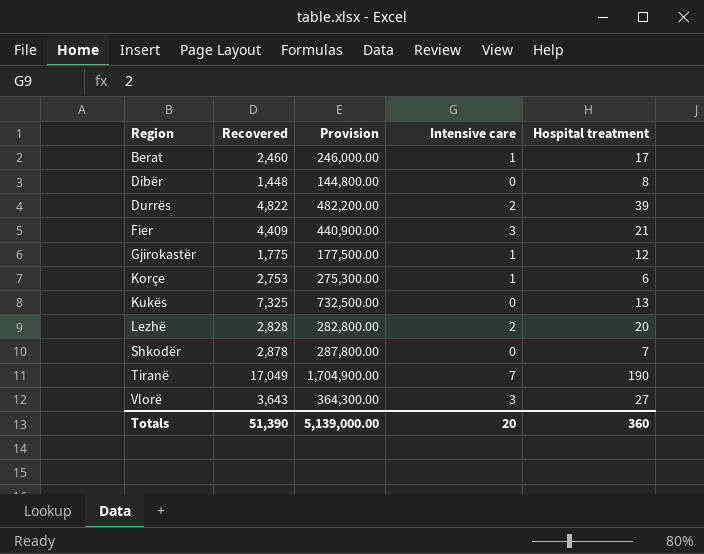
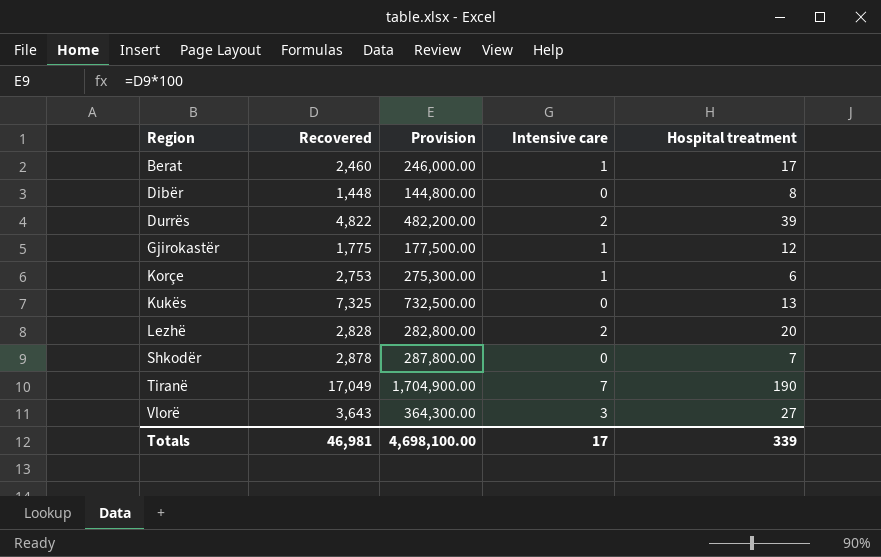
row Fier: 4,409 | 440,900.00 | 3 | 21 -> none
Totals | Recovered: 51,390 -> 46,981
Totals | Provision: 5,139,000.00 -> 4,698,100.00
Totals | Intensive care: 20 -> 17
Totals | Hospital treatment: 360 -> 339

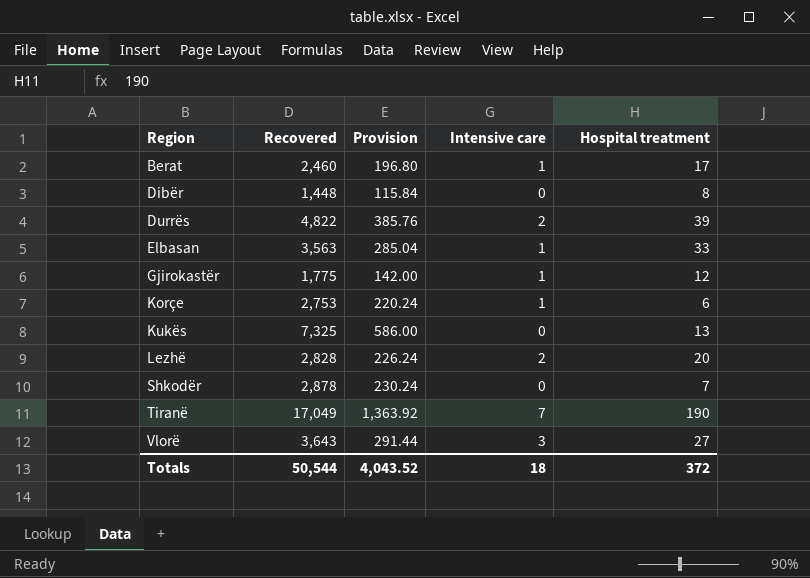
column Provision | formula: [Recovered] * 100 -> [Recovered] * 0.08
row Elbasan: none -> 3,563 | 285.04 | 1 | 33
Totals | Recovered: 46,981 -> 50,544
Totals | Provision: 4,698,100.00 -> 4,043.52
Totals | Intensive care: 17 -> 18
Totals | Hospital treatment: 339 -> 372

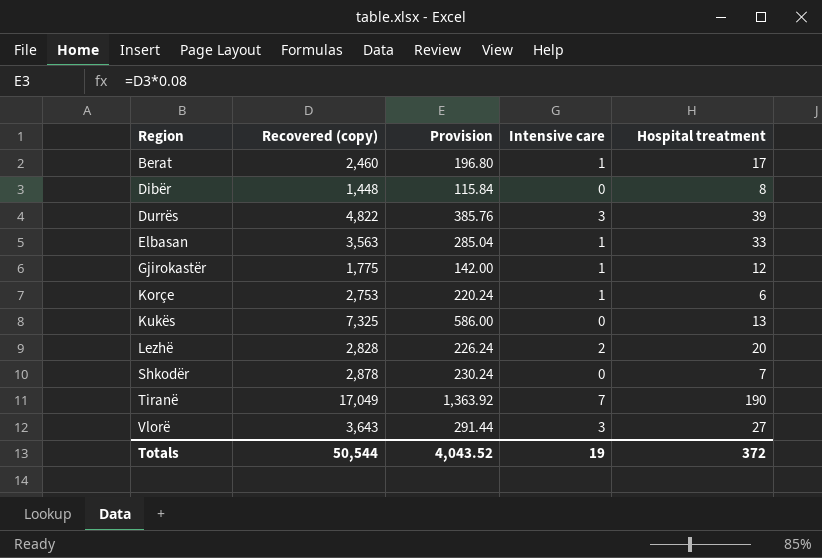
column name: Recovered -> Recovered (copy)
Durrës | Intensive care: 2 -> 3
Totals | Intensive care: 18 -> 19

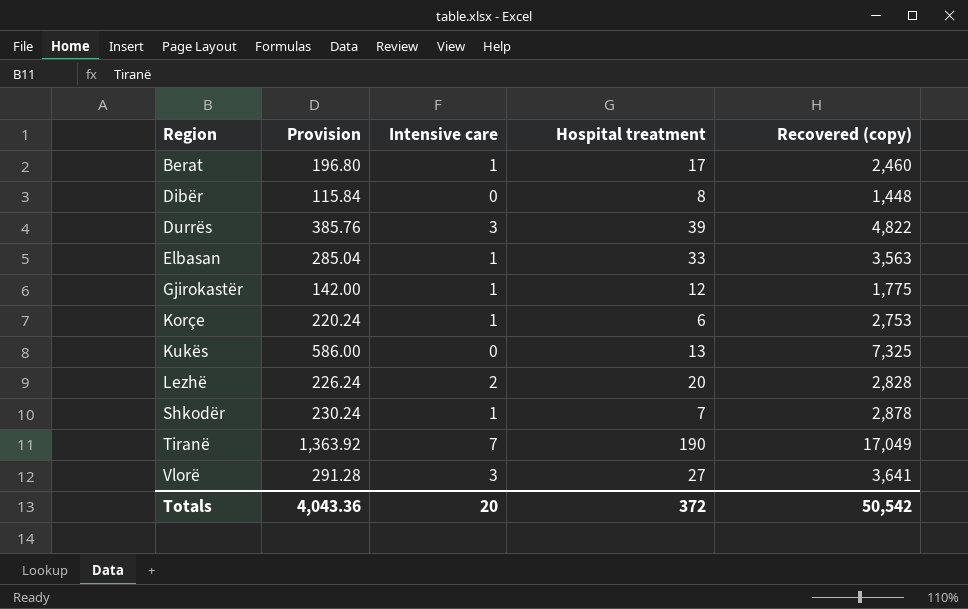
column Recovered (copy) | position: 2 -> 5
Shkodër | Intensive care: 0 -> 1
Vlorë | Provision: 291.44 -> 291.28
Vlorë | Recovered (copy): 3,643 -> 3,641
Totals | Provision: 4,043.52 -> 4,043.36
Totals | Intensive care: 19 -> 20
Totals | Recovered (copy): 50,544 -> 50,542

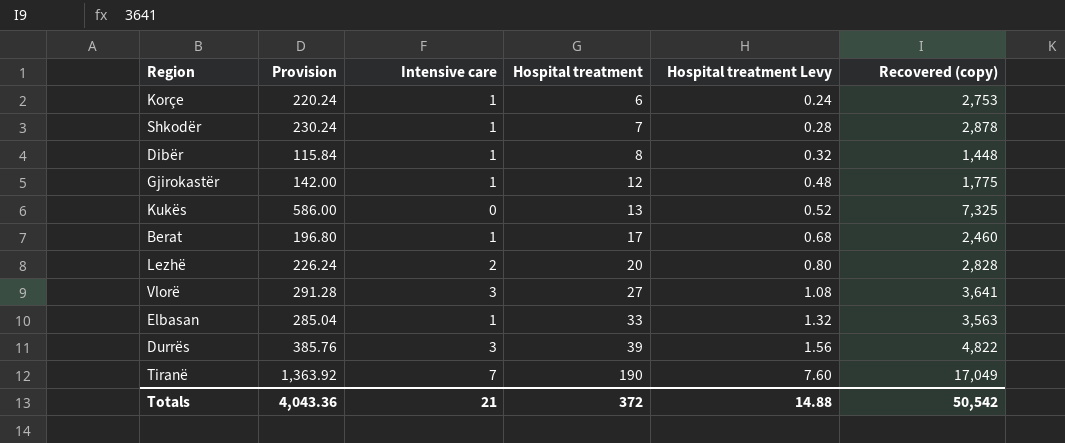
row order: Region ascending -> Hospital treatment ascending
column Hospital treatment Levy | formula: none -> [Hospital treatment] * 0.04
Dibër | Intensive care: 0 -> 1
Totals | Intensive care: 20 -> 21

